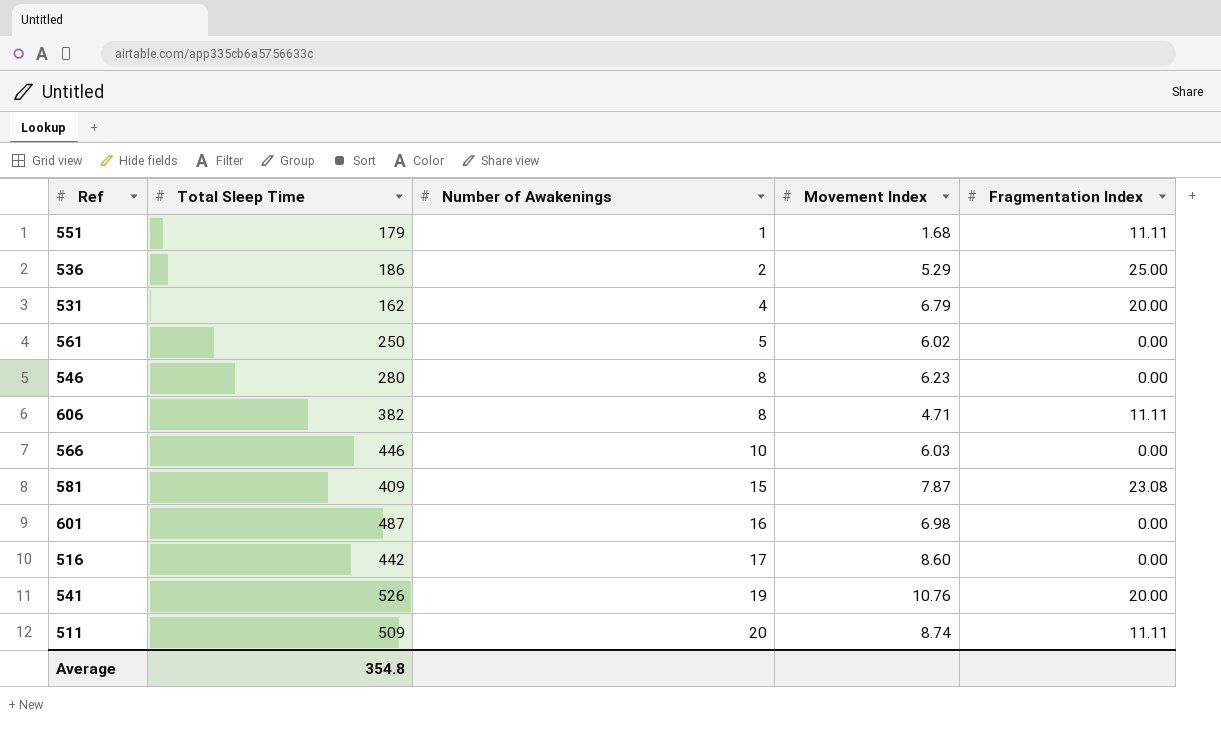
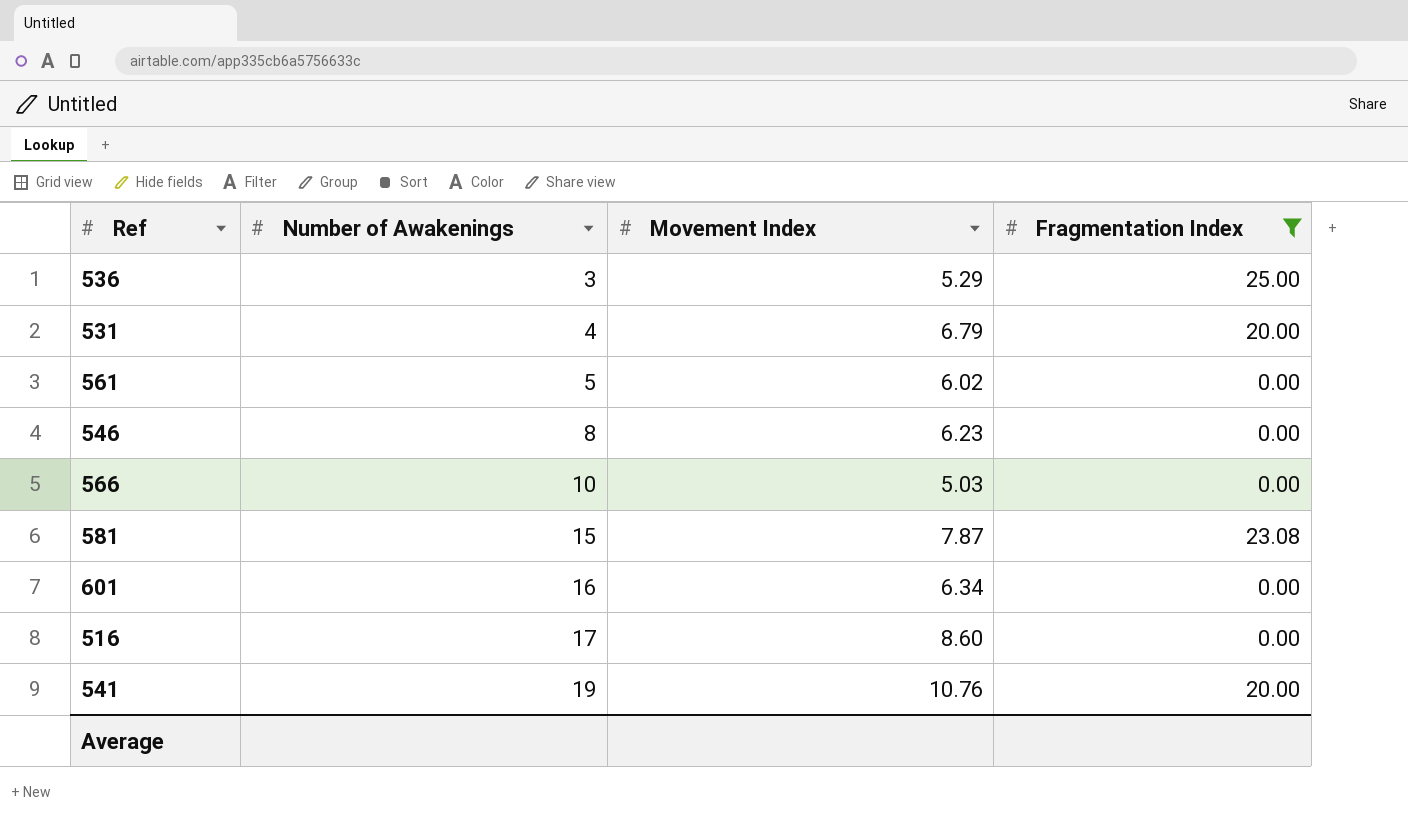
filter: none -> Fragmentation Index != 11.11
column Total Sleep Time | position: 2 -> none
536 | Number of Awakenings: 2 -> 3
566 | Movement Index: 6.03 -> 5.03
601 | Movement Index: 6.98 -> 6.34

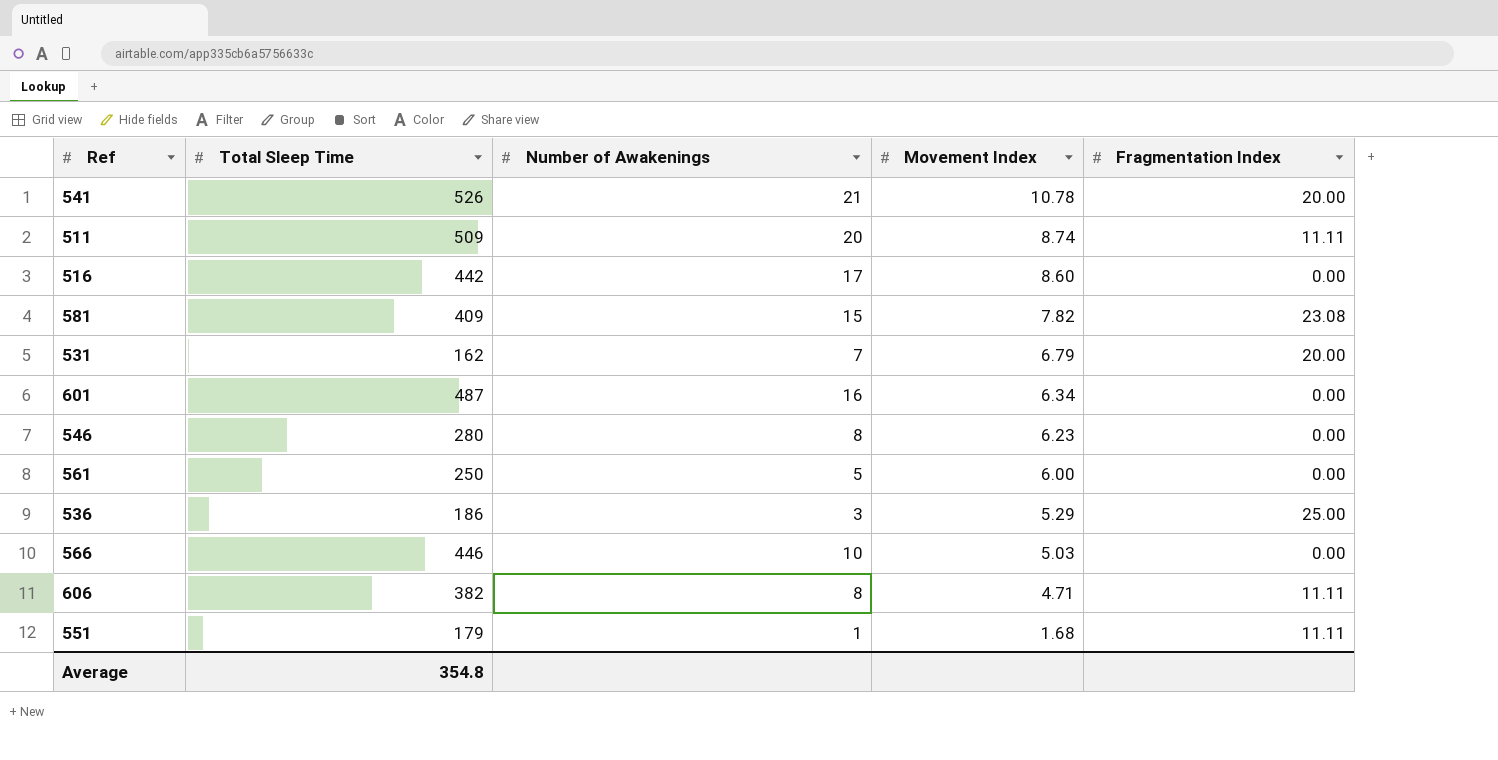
filter: Fragmentation Index != 11.11 -> none
row order: Number of Awakenings ascending -> Movement Index descending
column Total Sleep Time | position: none -> 2
541 | Number of Awakenings: 19 -> 21
541 | Movement Index: 10.76 -> 10.78
581 | Movement Index: 7.87 -> 7.82
531 | Number of Awakenings: 4 -> 7
561 | Movement Index: 6.02 -> 6.00

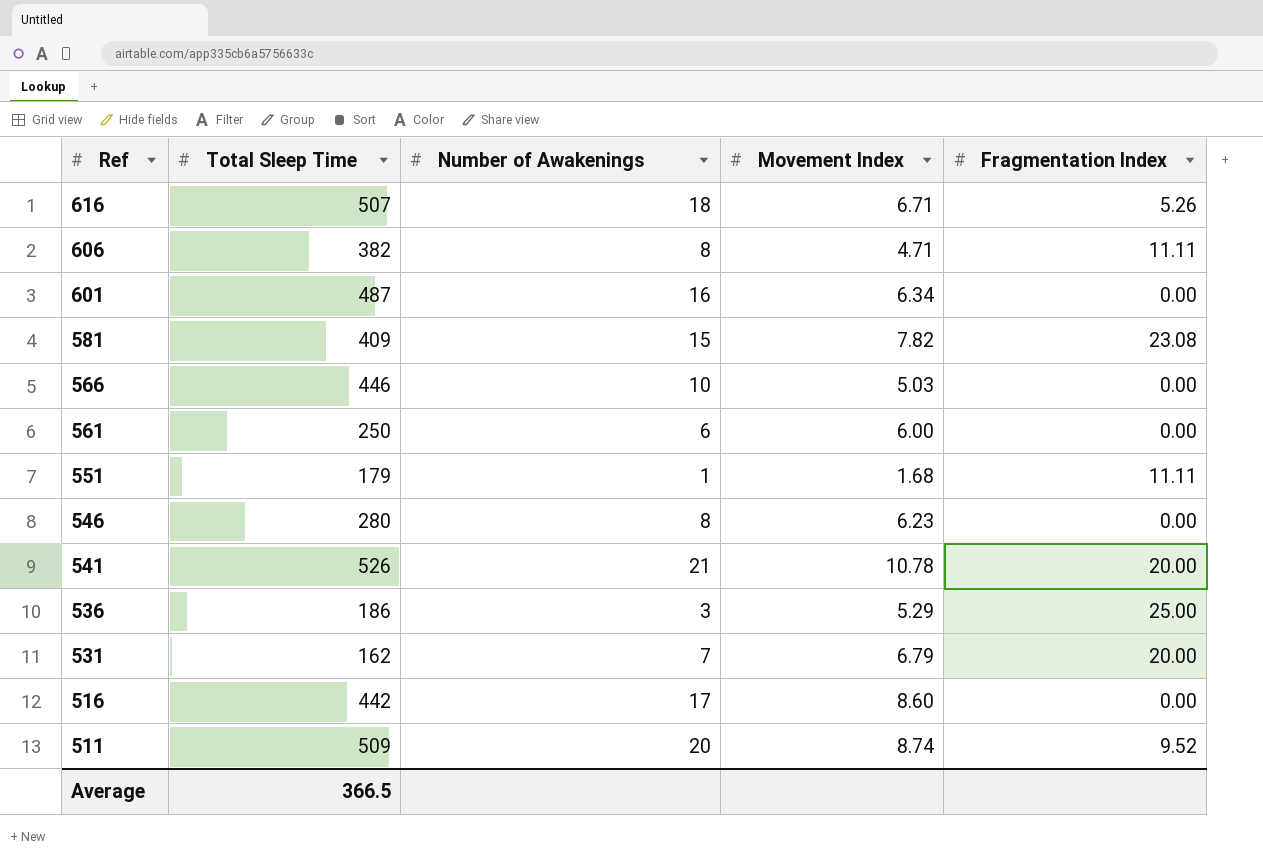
row order: Movement Index descending -> Ref descending
row 616: none -> 507 | 18 | 6.71 | 5.26
561 | Number of Awakenings: 5 -> 6
511 | Fragmentation Index: 11.11 -> 9.52
Average | Total Sleep Time: 354.8 -> 366.5

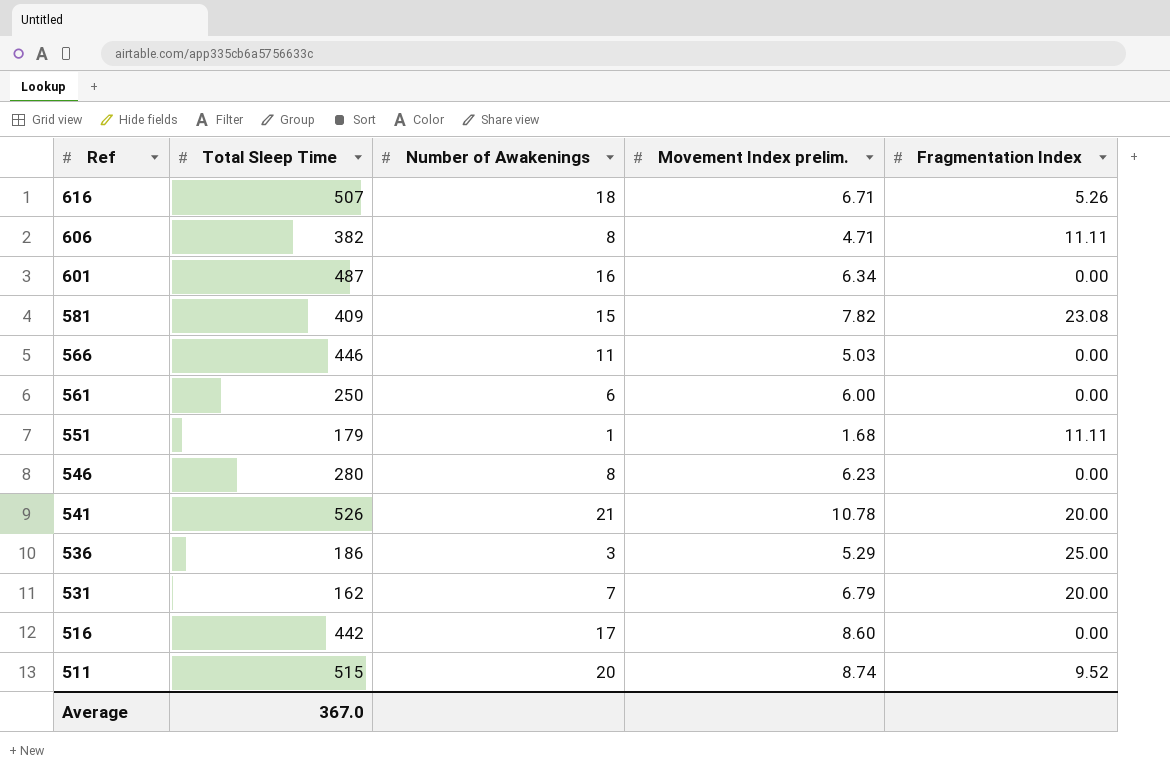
column name: Movement Index -> Movement Index prelim.
566 | Number of Awakenings: 10 -> 11
511 | Total Sleep Time: 509 -> 515
Average | Total Sleep Time: 366.5 -> 367.0

